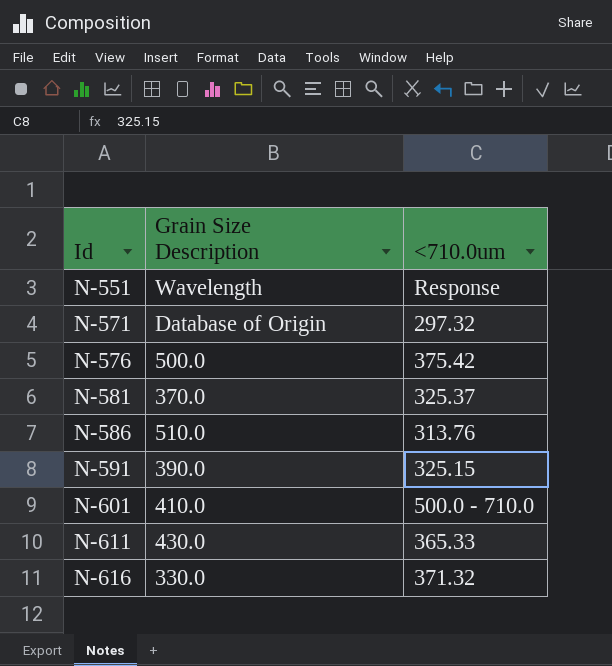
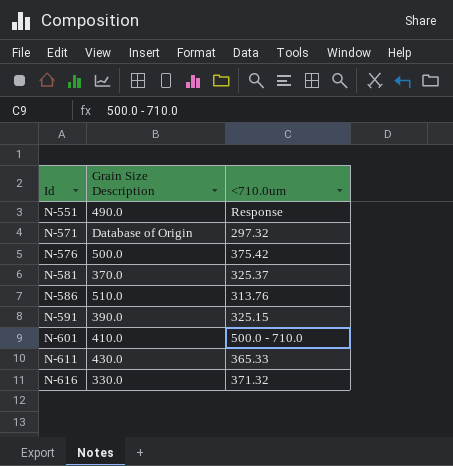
N-551 | Grain Size Description: Wavelength -> 490.0

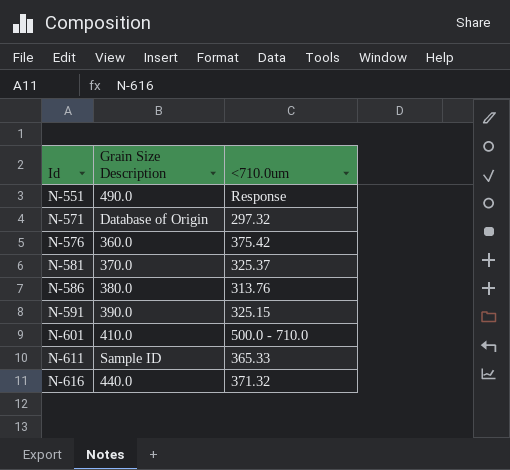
N-576 | Grain Size Description: 500.0 -> 360.0
N-586 | Grain Size Description: 510.0 -> 380.0
N-611 | Grain Size Description: 430.0 -> Sample ID
N-616 | Grain Size Description: 330.0 -> 440.0

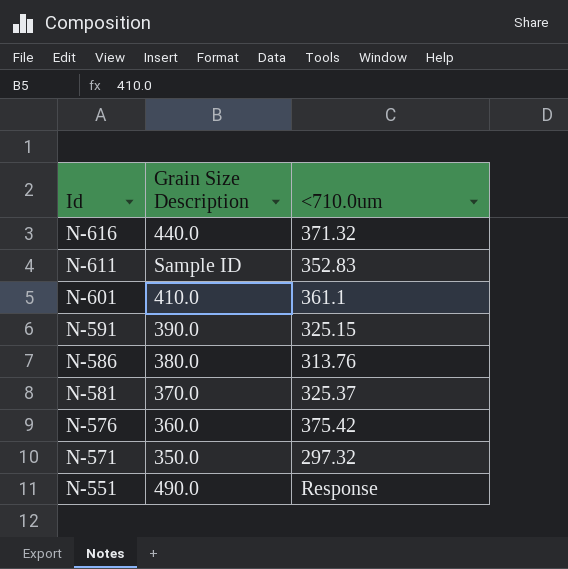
row order: Id ascending -> Id descending
N-611 | <710.0um: 365.33 -> 352.83
N-601 | <710.0um: 500.0 - 710.0 -> 361.1
N-571 | Grain Size Description: Database of Origin -> 350.0

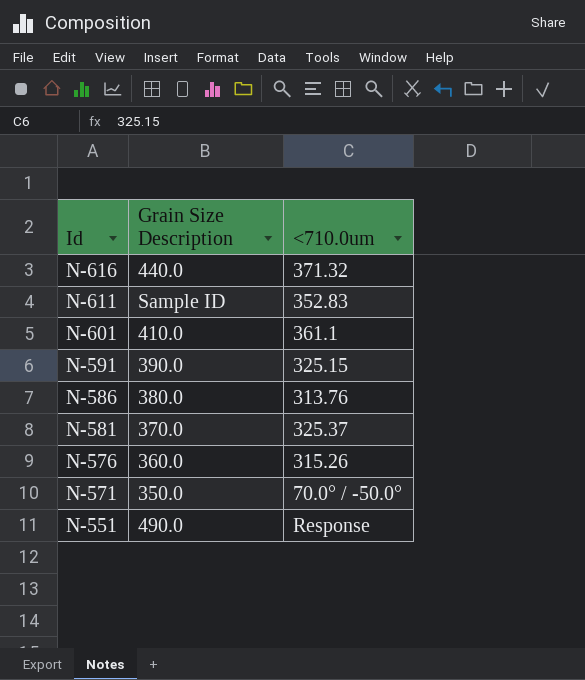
N-576 | <710.0um: 375.42 -> 315.26
N-571 | <710.0um: 297.32 -> 70.0° / -50.0°

